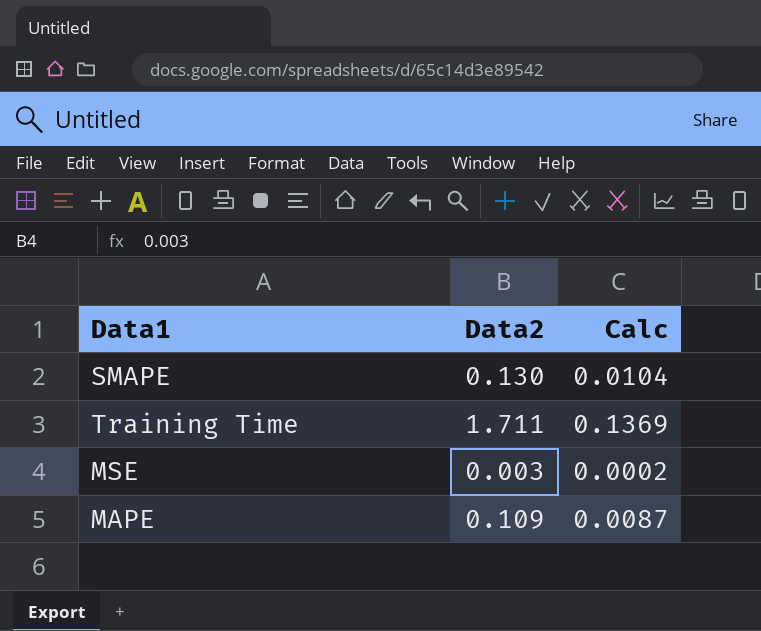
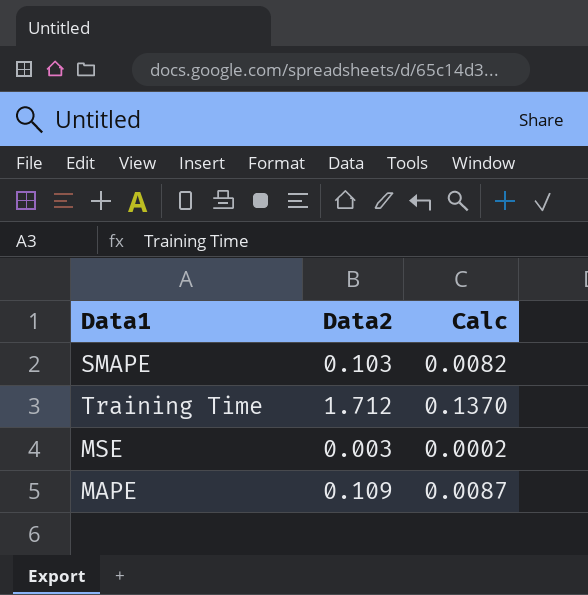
SMAPE | Data2: 0.130 -> 0.103
SMAPE | Calc: 0.0104 -> 0.0082
Training Time | Data2: 1.711 -> 1.712
Training Time | Calc: 0.1369 -> 0.1370

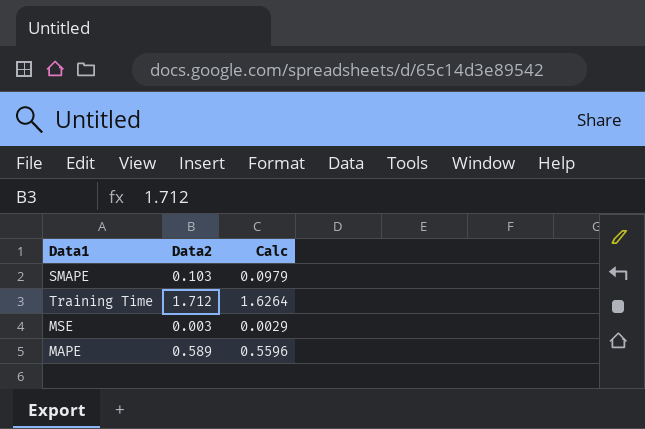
column Calc | formula: [Data2] * 0.08 -> [Data2] * 0.95
MAPE | Data2: 0.109 -> 0.589

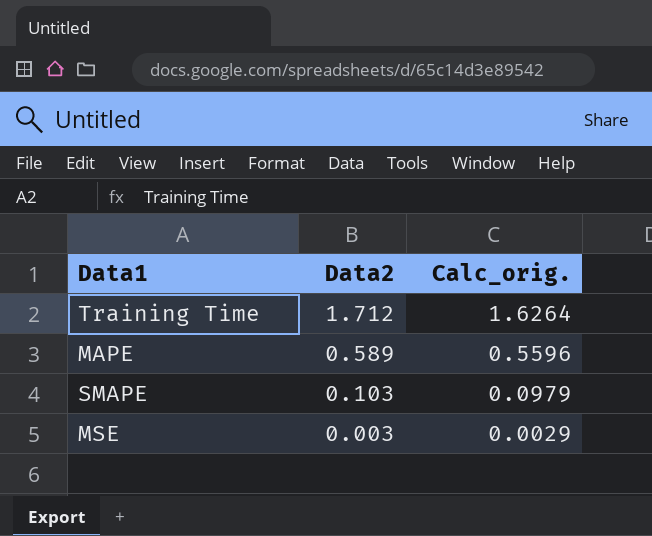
row order: none -> Data2 descending
column name: Calc -> Calc_orig.

